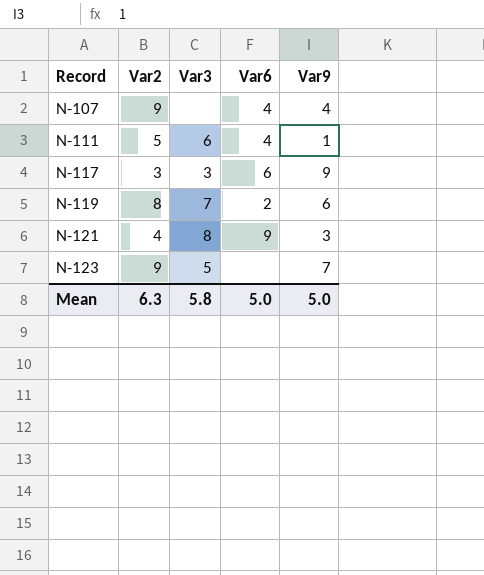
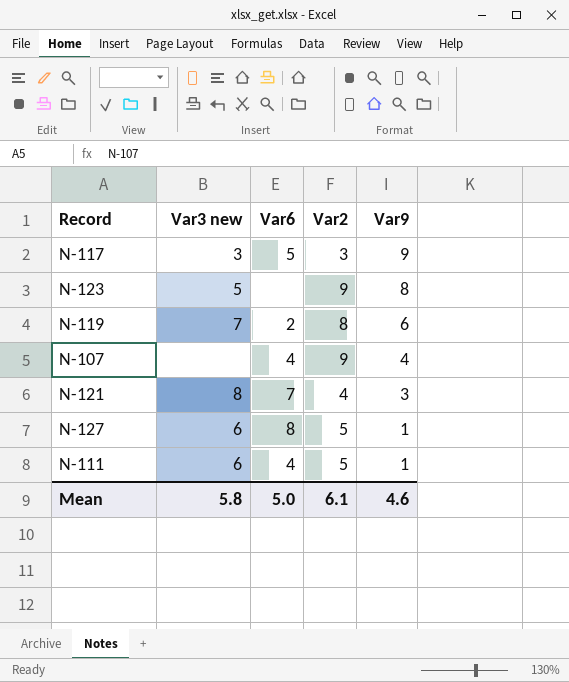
row order: Record ascending -> Var9 descending
column name: Var3 -> Var3 new
column Var2 | position: 2 -> 4
N-117 | Var6: 6 -> 5
N-123 | Var9: 7 -> 8
N-121 | Var6: 9 -> 7
row N-127: none -> 6 | 8 | 5 | 1
Mean | Var2: 6.3 -> 6.1
Mean | Var9: 5.0 -> 4.6

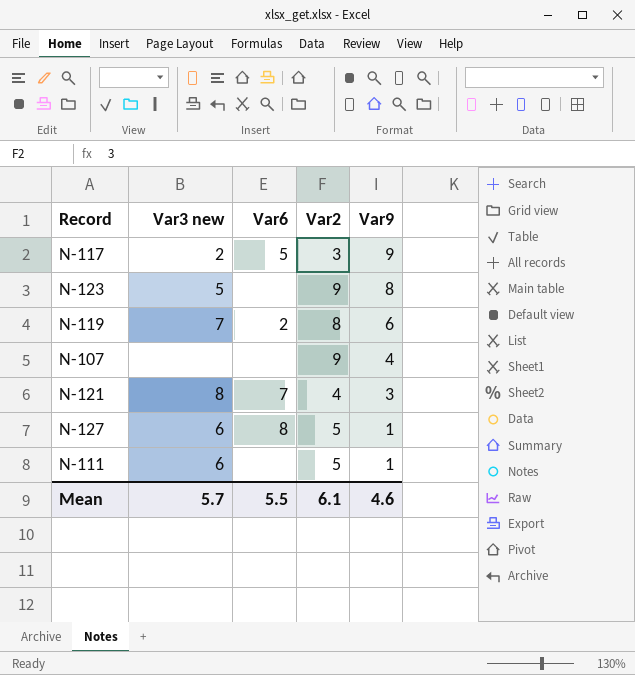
N-117 | Var3 new: 3 -> 2
N-107 | Var6: 4 -> none
N-111 | Var6: 4 -> none
Mean | Var3 new: 5.8 -> 5.7
Mean | Var6: 5.0 -> 5.5

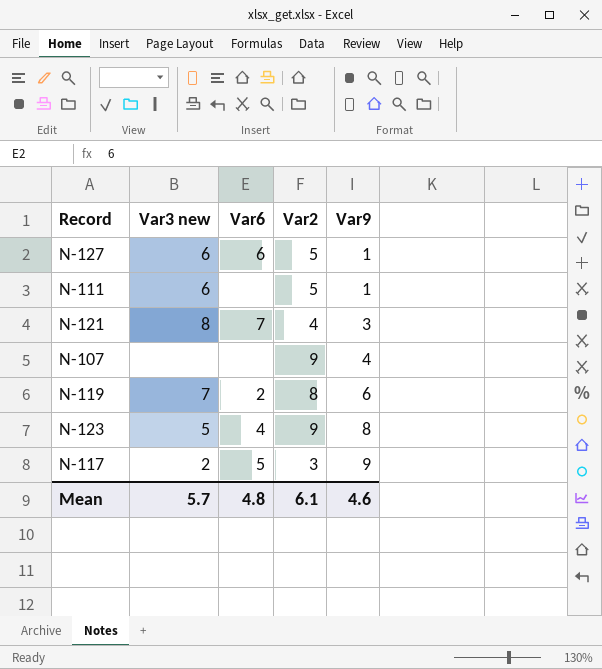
row order: Var9 descending -> Var9 ascending
N-127 | Var6: 8 -> 6
N-123 | Var6: none -> 4
Mean | Var6: 5.5 -> 4.8

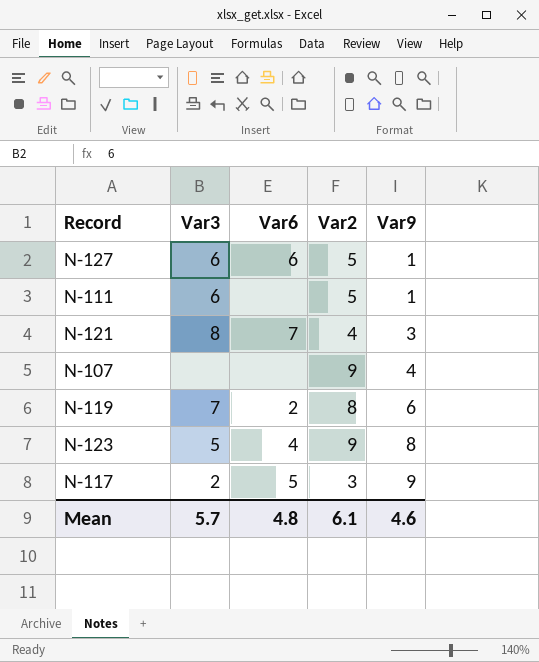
column name: Var3 new -> Var3

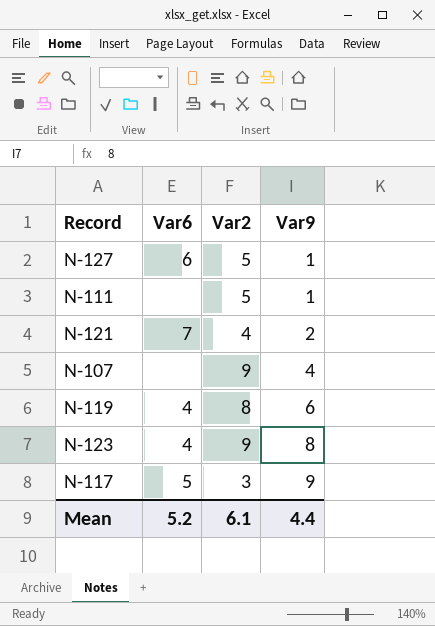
column Var3 | position: 2 -> none
N-121 | Var9: 3 -> 2
N-119 | Var6: 2 -> 4
Mean | Var6: 4.8 -> 5.2
Mean | Var9: 4.6 -> 4.4

